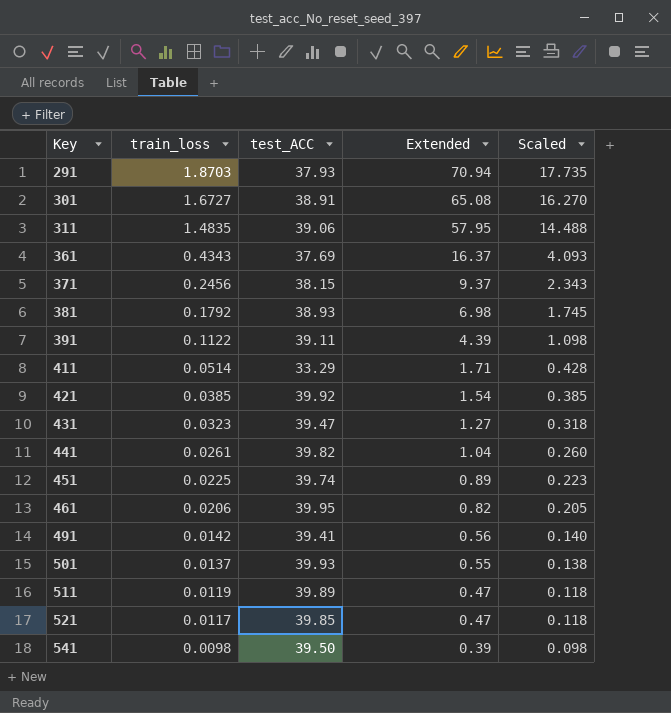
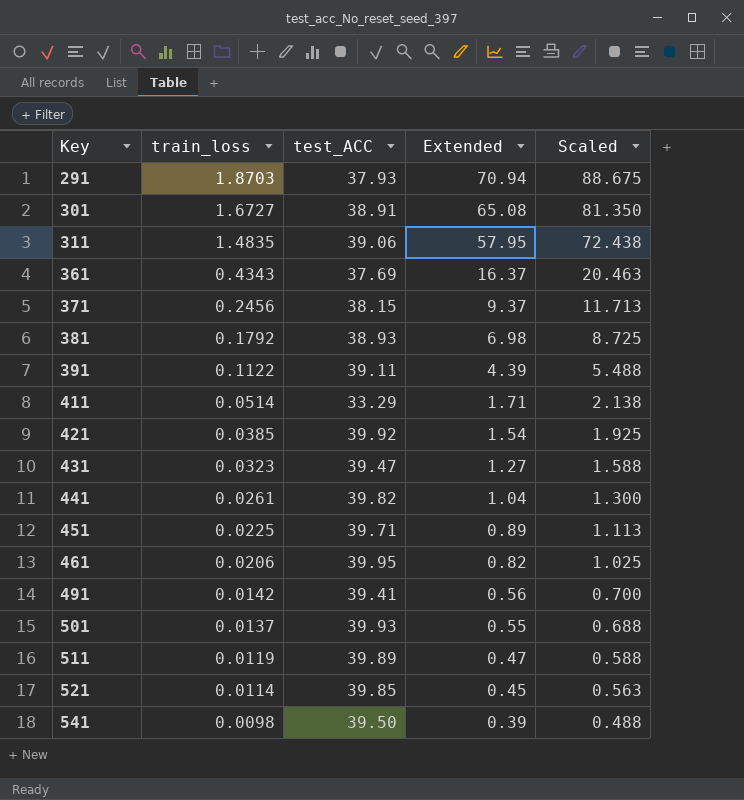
column Scaled | formula: [Extended] * 0.25 -> [Extended] * 1.25
451 | test_ACC: 39.74 -> 39.71
521 | train_loss: 0.0117 -> 0.0114
521 | Extended: 0.47 -> 0.45

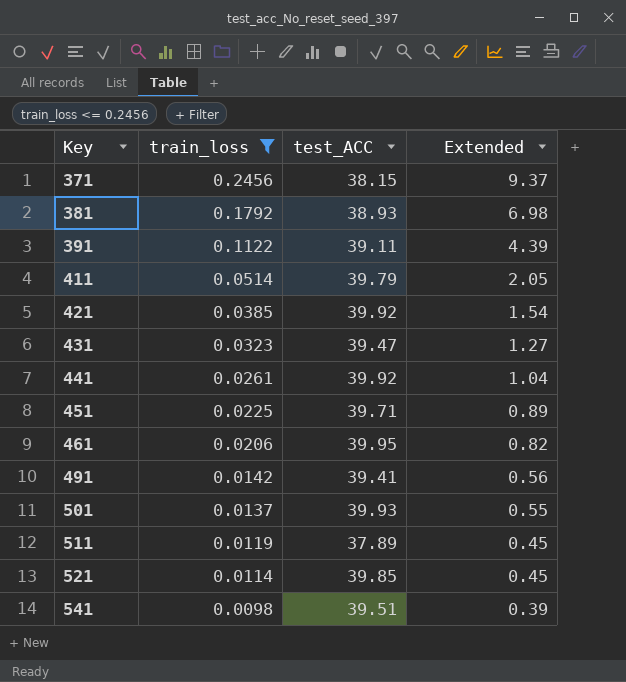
filter: none -> train_loss <= 0.2456
column Scaled | formula: [Extended] * 1.25 -> none
411 | test_ACC: 33.29 -> 39.79
411 | Extended: 1.71 -> 2.05
441 | test_ACC: 39.82 -> 39.92
511 | test_ACC: 39.89 -> 37.89
511 | Extended: 0.47 -> 0.45
541 | test_ACC: 39.50 -> 39.51

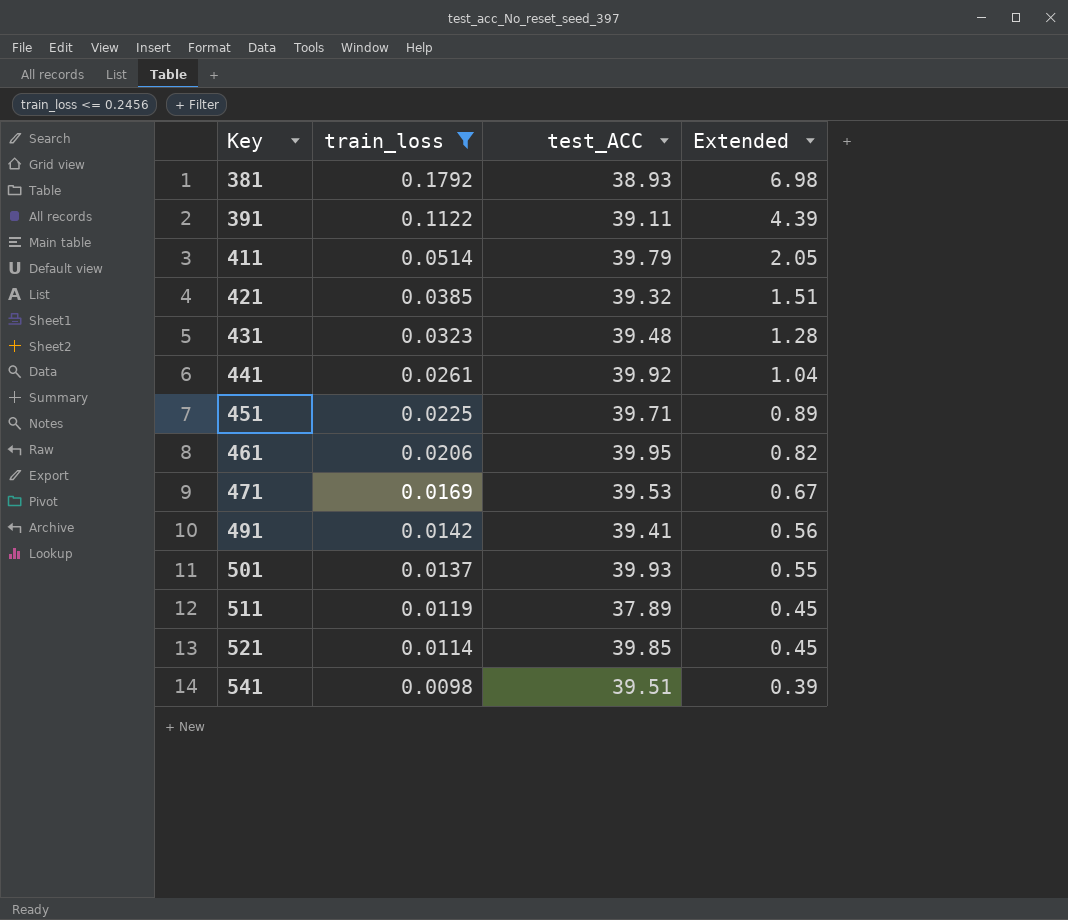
row 371: 0.2456 | 38.15 | 9.37 -> none
421 | test_ACC: 39.92 -> 39.32
421 | Extended: 1.54 -> 1.51
431 | test_ACC: 39.47 -> 39.48
431 | Extended: 1.27 -> 1.28
row 471: none -> 0.0169 | 39.53 | 0.67

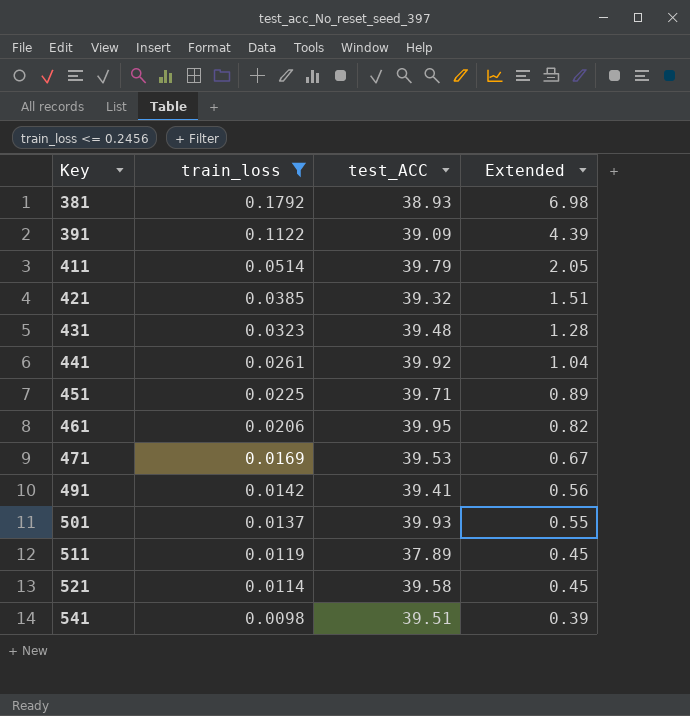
391 | test_ACC: 39.11 -> 39.09
521 | test_ACC: 39.85 -> 39.58

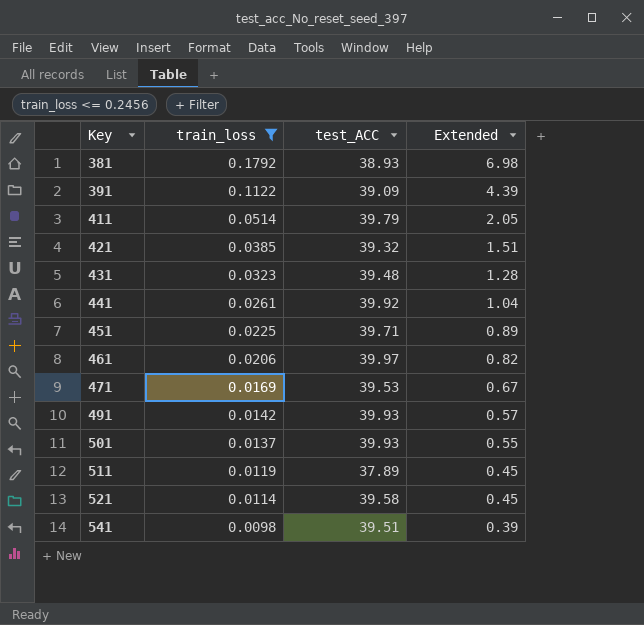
461 | test_ACC: 39.95 -> 39.97
491 | test_ACC: 39.41 -> 39.93
491 | Extended: 0.56 -> 0.57

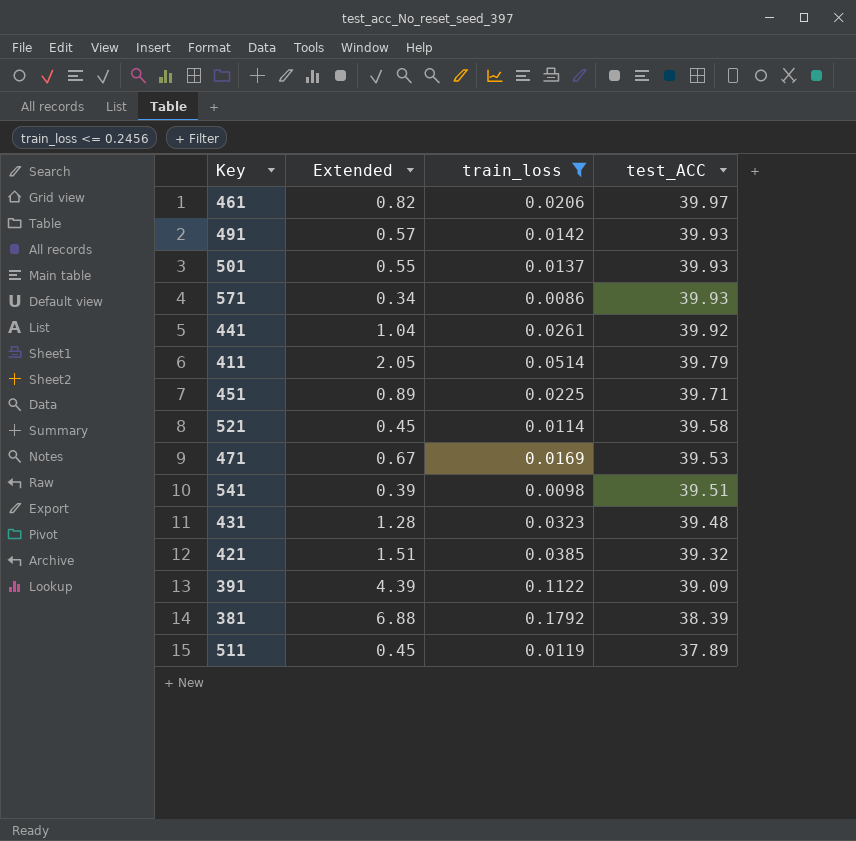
row order: Key ascending -> test_ACC descending
column Extended | position: 4 -> 2
row 571: none -> 0.34 | 0.0086 | 39.93
381 | Extended: 6.98 -> 6.88
381 | test_ACC: 38.93 -> 38.39

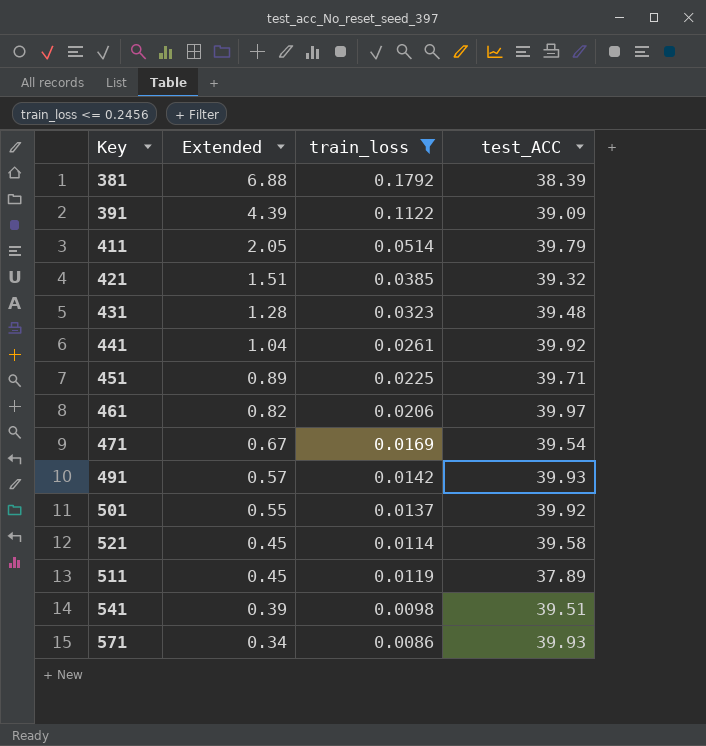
row order: test_ACC descending -> Extended descending
471 | test_ACC: 39.53 -> 39.54
501 | test_ACC: 39.93 -> 39.92

